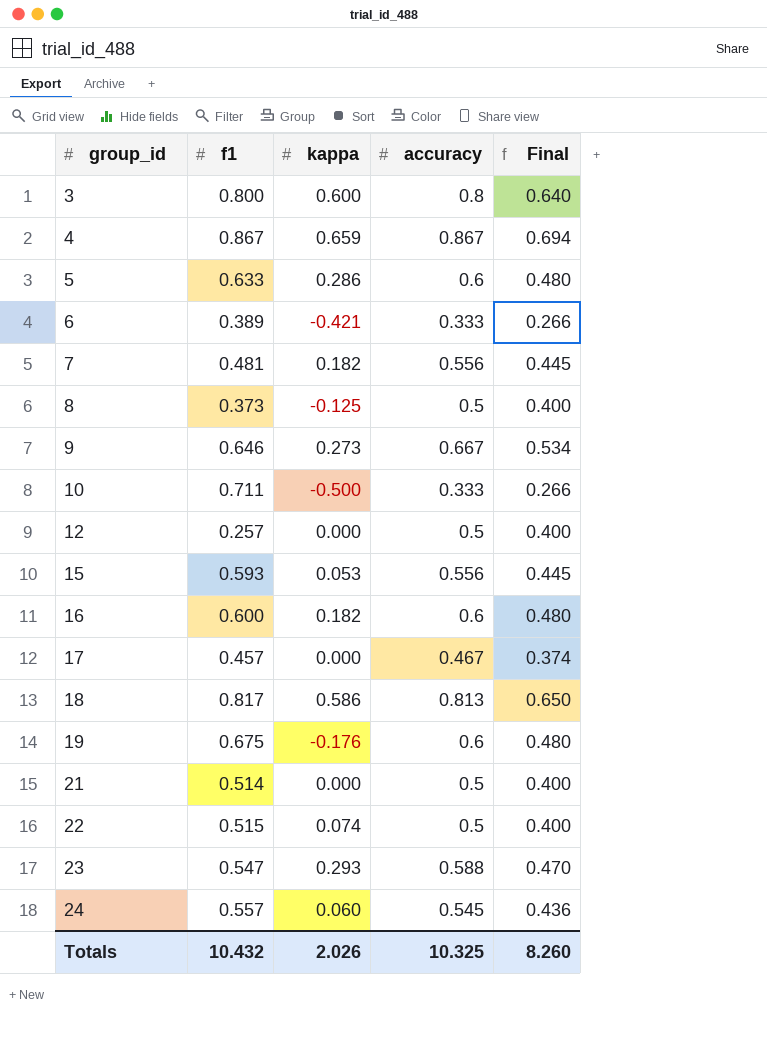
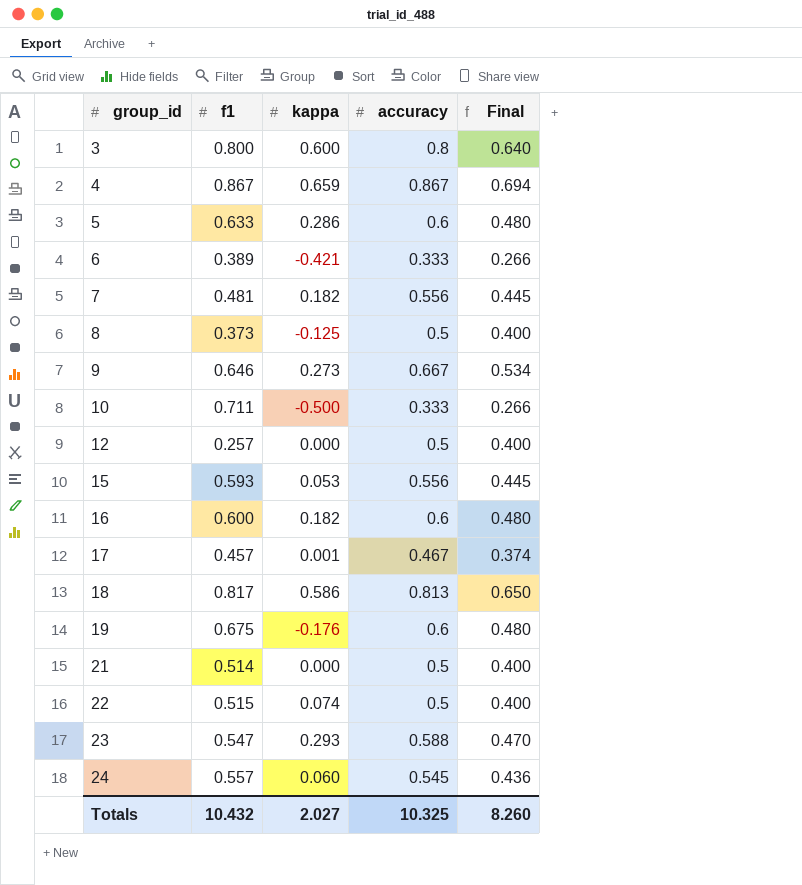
17 | kappa: 0.000 -> 0.001
Totals | kappa: 2.026 -> 2.027

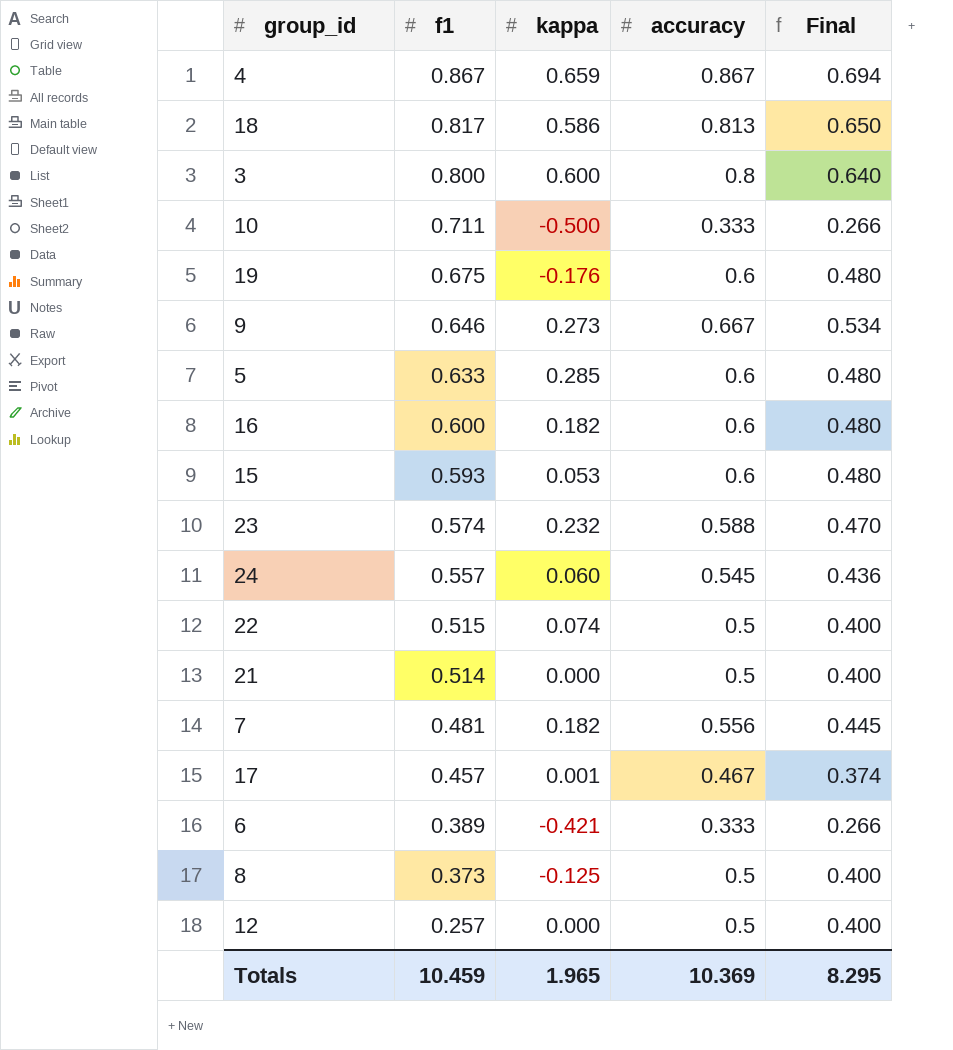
row order: group_id ascending -> f1 descending
5 | kappa: 0.286 -> 0.285
15 | accuracy: 0.556 -> 0.6
15 | Final: 0.445 -> 0.480
23 | f1: 0.547 -> 0.574
23 | kappa: 0.293 -> 0.232
Totals | f1: 10.432 -> 10.459
Totals | kappa: 2.027 -> 1.965
Totals | accuracy: 10.325 -> 10.369
Totals | Final: 8.260 -> 8.295

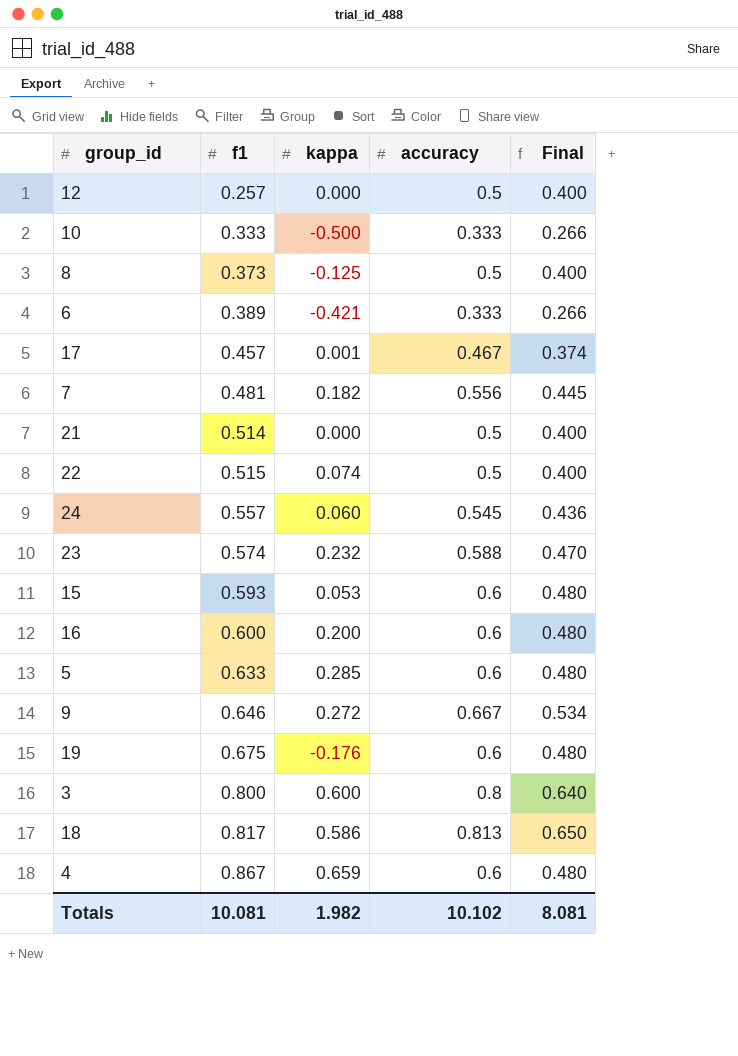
row order: f1 descending -> f1 ascending
10 | f1: 0.711 -> 0.333
16 | kappa: 0.182 -> 0.200
9 | kappa: 0.273 -> 0.272
4 | accuracy: 0.867 -> 0.6
4 | Final: 0.694 -> 0.480
Totals | f1: 10.459 -> 10.081
Totals | kappa: 1.965 -> 1.982
Totals | accuracy: 10.369 -> 10.102
Totals | Final: 8.295 -> 8.081

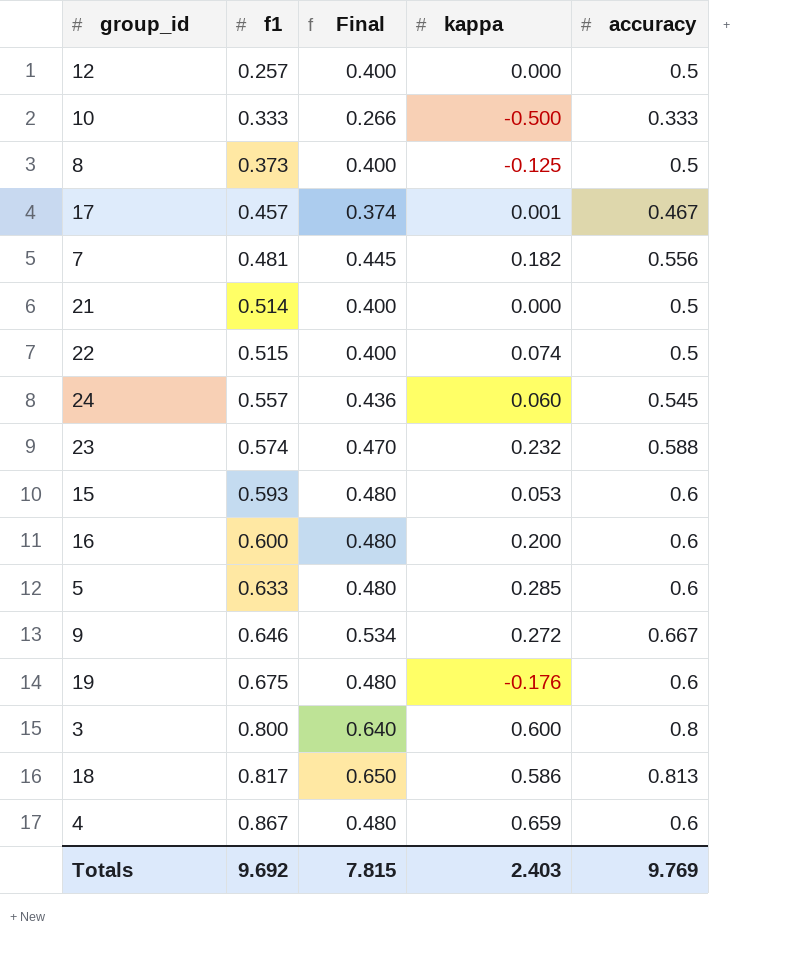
column Final | position: 5 -> 3
row 6: 0.389 | -0.421 | 0.333 | 0.266 -> none
Totals | f1: 10.081 -> 9.692
Totals | Final: 8.081 -> 7.815
Totals | kappa: 1.982 -> 2.403
Totals | accuracy: 10.102 -> 9.769

